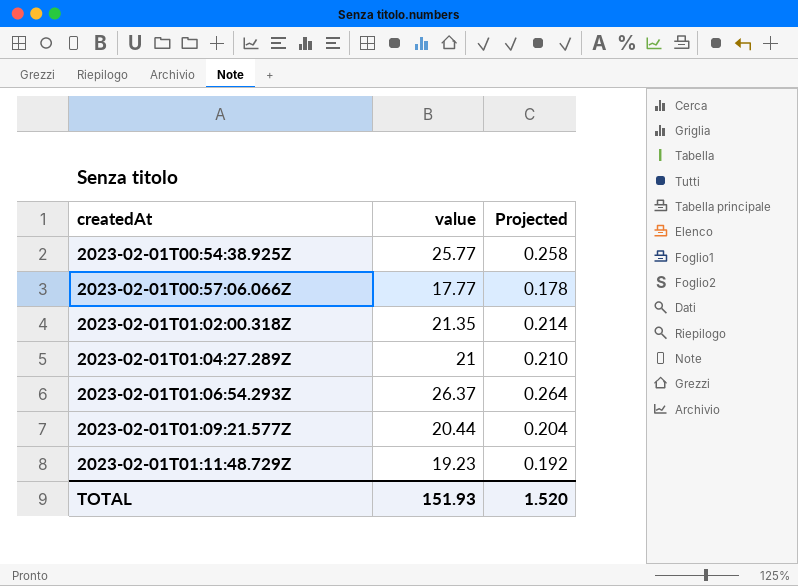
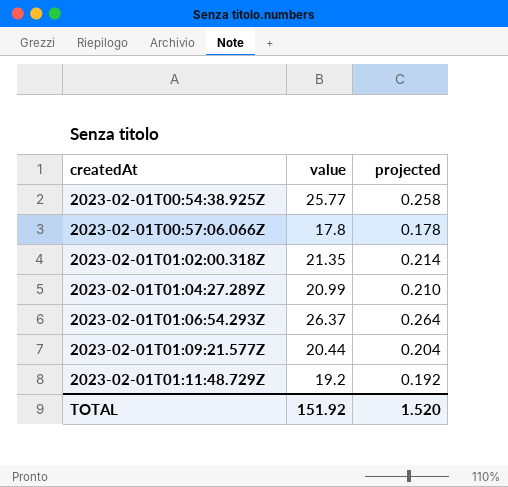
column name: Projected -> projected
2023-02-01T00:57:06.066Z | value: 17.77 -> 17.8
2023-02-01T01:04:27.289Z | value: 21 -> 20.99
2023-02-01T01:11:48.729Z | value: 19.23 -> 19.2
TOTAL | value: 151.93 -> 151.92

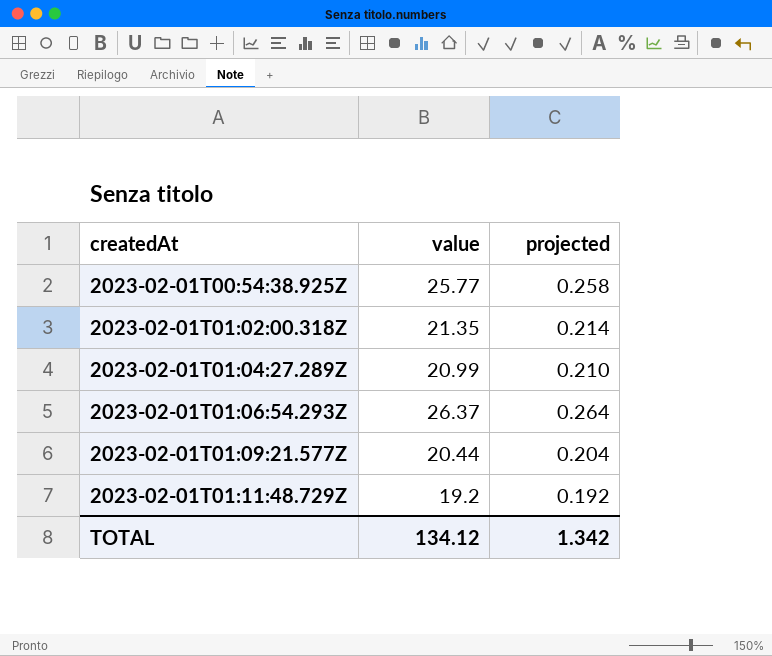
row 2023-02-01T00:57:06.066Z: 17.8 | 0.178 -> none
TOTAL | value: 151.92 -> 134.12
TOTAL | projected: 1.520 -> 1.342

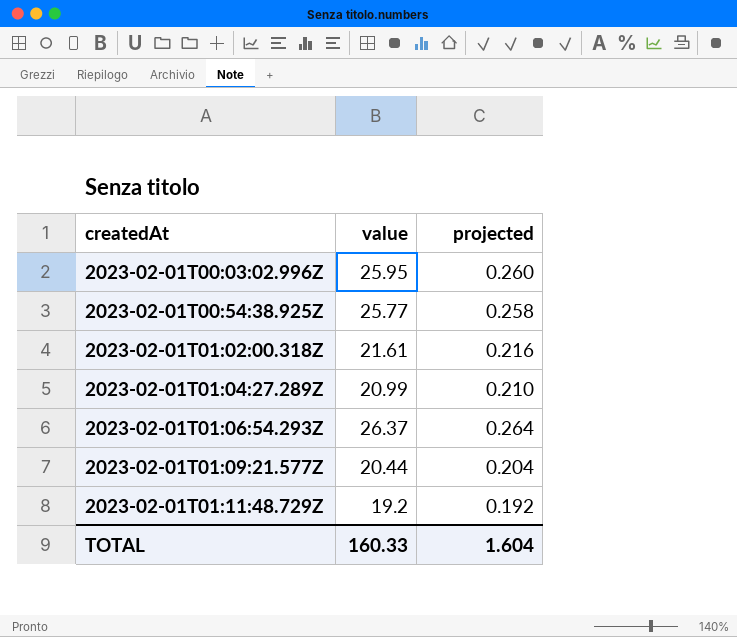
row 2023-02-01T00:03:02.996Z: none -> 25.95 | 0.260
2023-02-01T01:02:00.318Z | value: 21.35 -> 21.61
2023-02-01T01:02:00.318Z | projected: 0.214 -> 0.216
TOTAL | value: 134.12 -> 160.33
TOTAL | projected: 1.342 -> 1.604

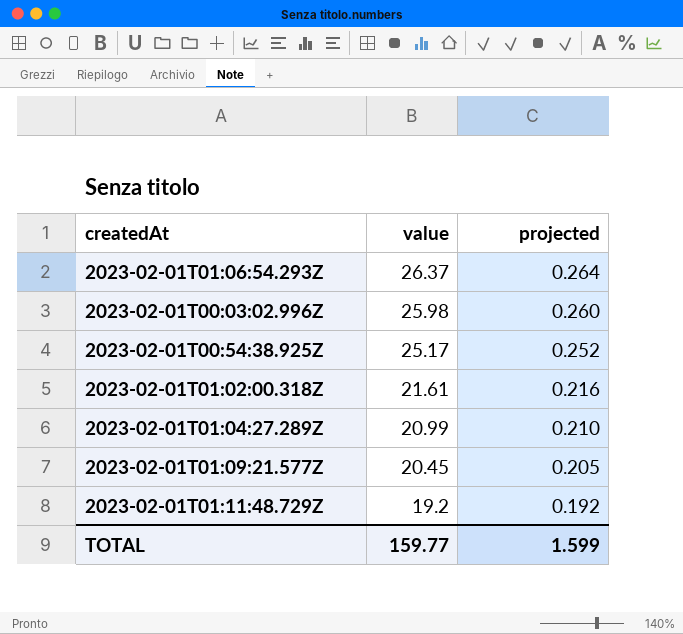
row order: createdAt ascending -> value descending
2023-02-01T00:03:02.996Z | value: 25.95 -> 25.98
2023-02-01T00:54:38.925Z | value: 25.77 -> 25.17
2023-02-01T00:54:38.925Z | projected: 0.258 -> 0.252
2023-02-01T01:09:21.577Z | value: 20.44 -> 20.45
2023-02-01T01:09:21.577Z | projected: 0.204 -> 0.205
TOTAL | value: 160.33 -> 159.77
TOTAL | projected: 1.604 -> 1.599

